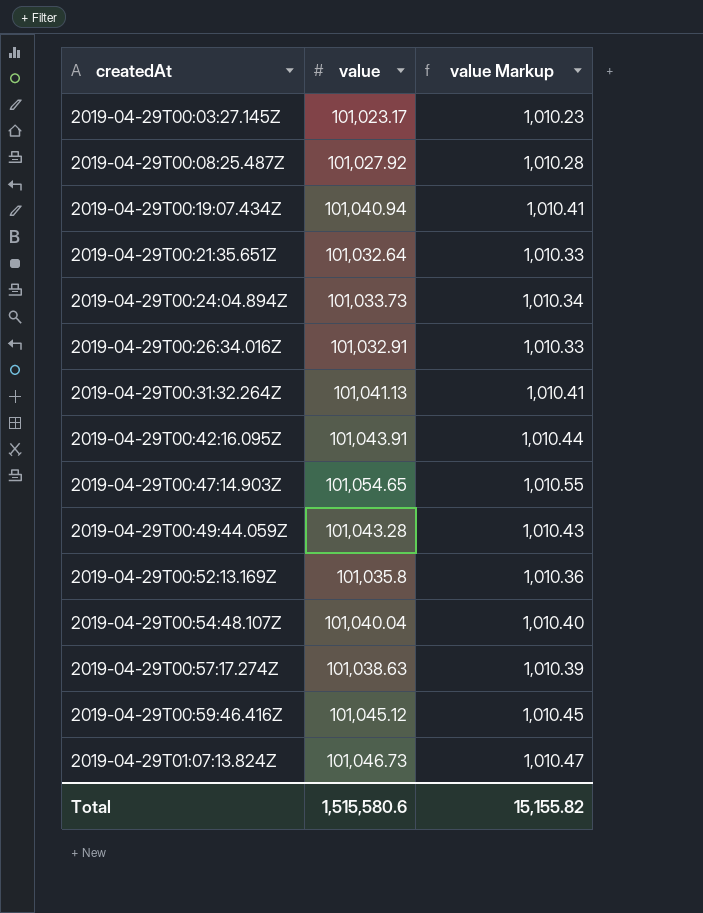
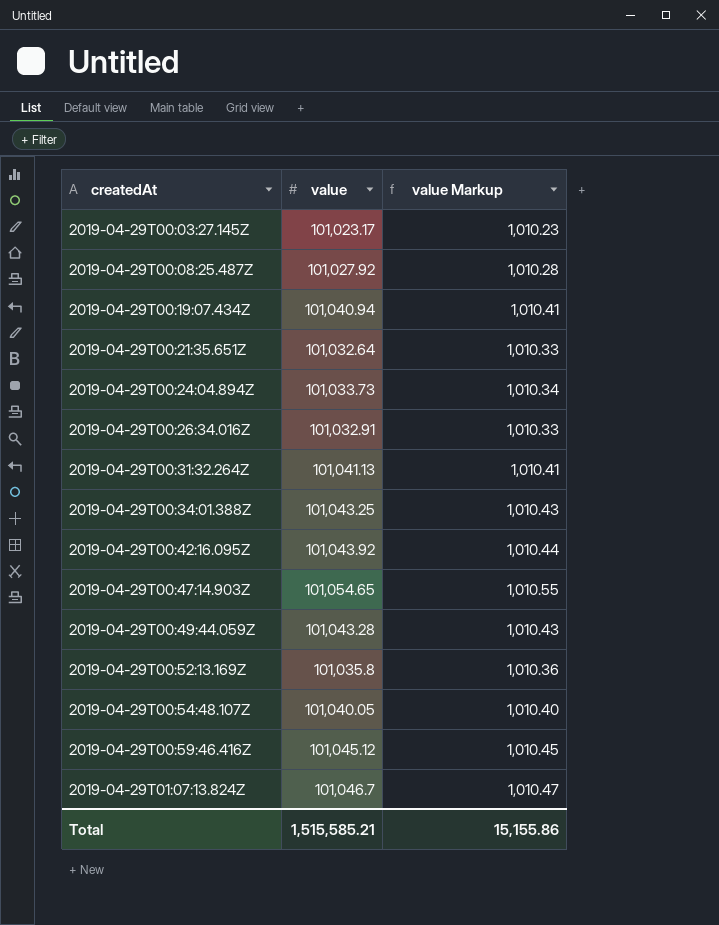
row 2019-04-29T00:57:17.274Z: 101,038.63 | 1,010.39 -> none
row 2019-04-29T00:34:01.388Z: none -> 101,043.25 | 1,010.43
2019-04-29T00:42:16.095Z | value: 101,043.91 -> 101,043.92
2019-04-29T00:54:48.107Z | value: 101,040.04 -> 101,040.05
2019-04-29T01:07:13.824Z | value: 101,046.73 -> 101,046.7
Total | value: 1,515,580.6 -> 1,515,585.21
Total | value Markup: 15,155.82 -> 15,155.86

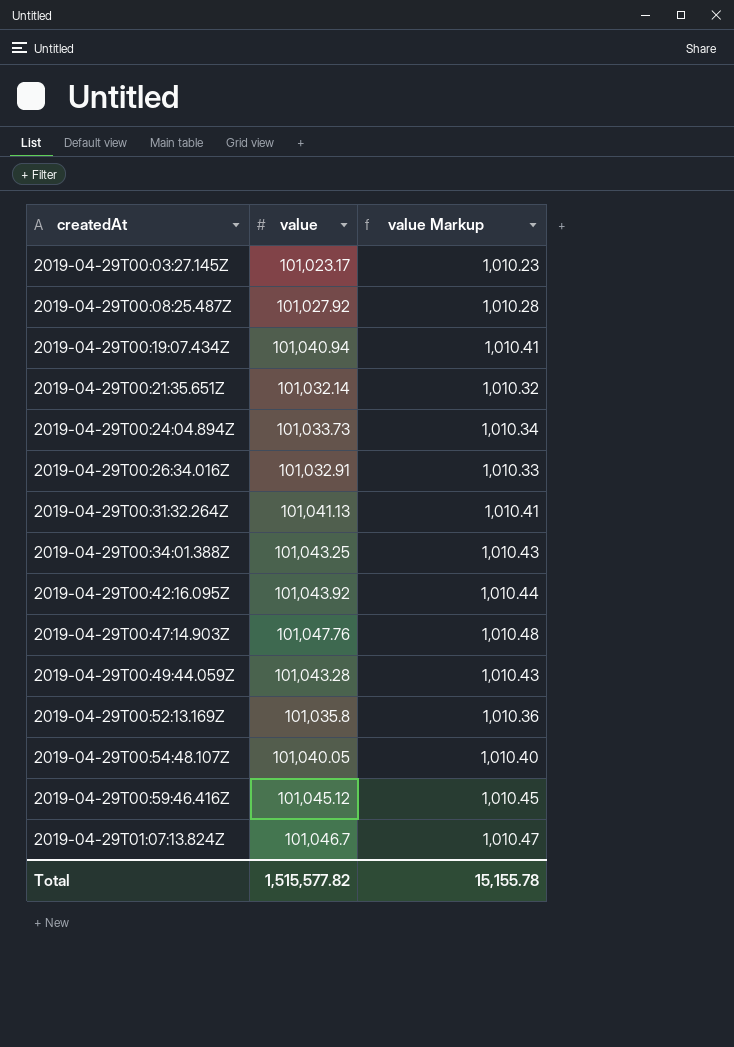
2019-04-29T00:21:35.651Z | value: 101,032.64 -> 101,032.14
2019-04-29T00:21:35.651Z | value Markup: 1,010.33 -> 1,010.32
2019-04-29T00:47:14.903Z | value: 101,054.65 -> 101,047.76
2019-04-29T00:47:14.903Z | value Markup: 1,010.55 -> 1,010.48
Total | value: 1,515,585.21 -> 1,515,577.82
Total | value Markup: 15,155.86 -> 15,155.78

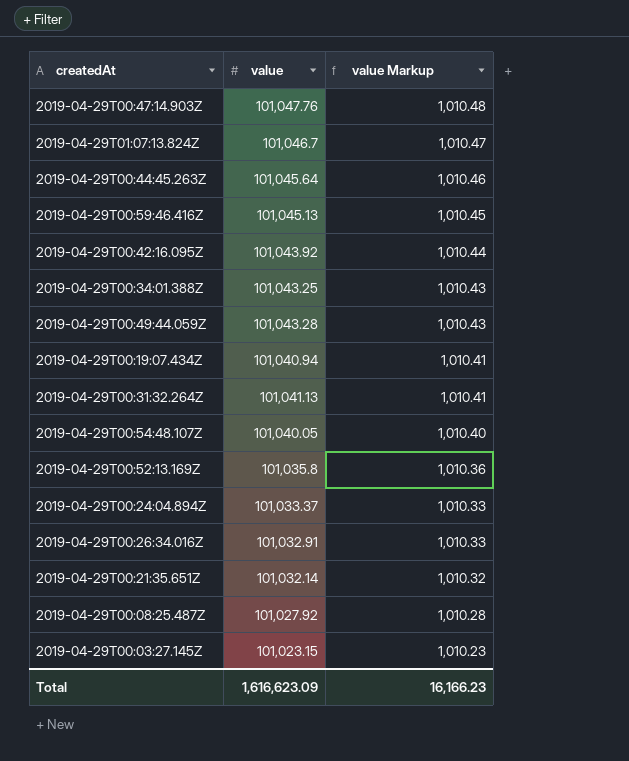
row order: createdAt ascending -> value Markup descending
row 2019-04-29T00:44:45.263Z: none -> 101,045.64 | 1,010.46
2019-04-29T00:59:46.416Z | value: 101,045.12 -> 101,045.13
2019-04-29T00:24:04.894Z | value: 101,033.73 -> 101,033.37
2019-04-29T00:24:04.894Z | value Markup: 1,010.34 -> 1,010.33
2019-04-29T00:03:27.145Z | value: 101,023.17 -> 101,023.15
Total | value: 1,515,577.82 -> 1,616,623.09
Total | value Markup: 15,155.78 -> 16,166.23

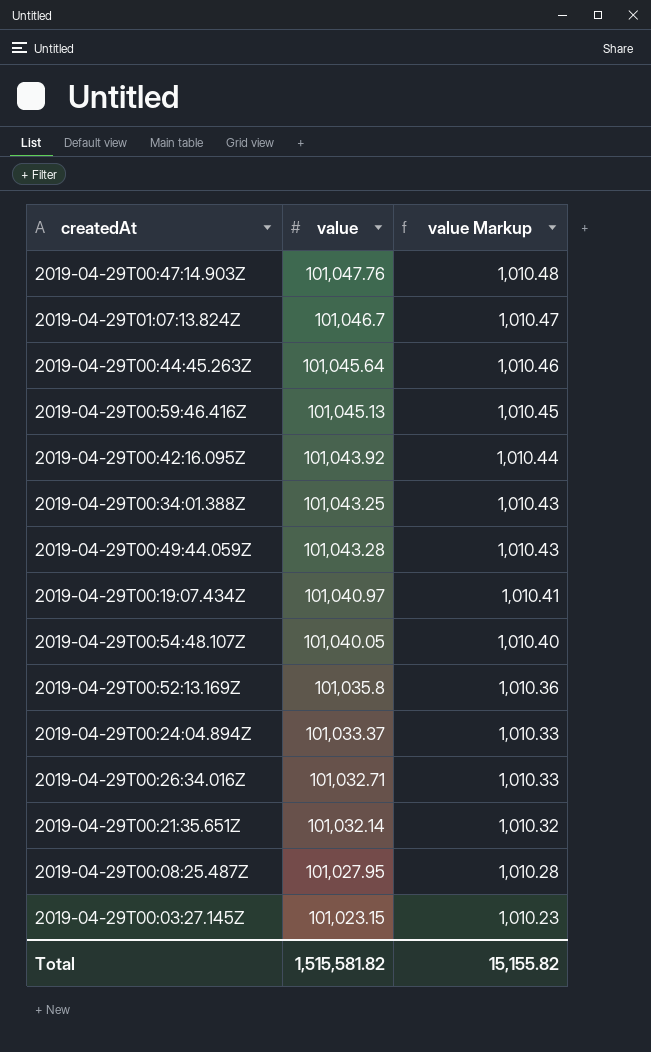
row 2019-04-29T00:31:32.264Z: 101,041.13 | 1,010.41 -> none
2019-04-29T00:19:07.434Z | value: 101,040.94 -> 101,040.97
2019-04-29T00:26:34.016Z | value: 101,032.91 -> 101,032.71
2019-04-29T00:08:25.487Z | value: 101,027.92 -> 101,027.95
Total | value: 1,616,623.09 -> 1,515,581.82
Total | value Markup: 16,166.23 -> 15,155.82

